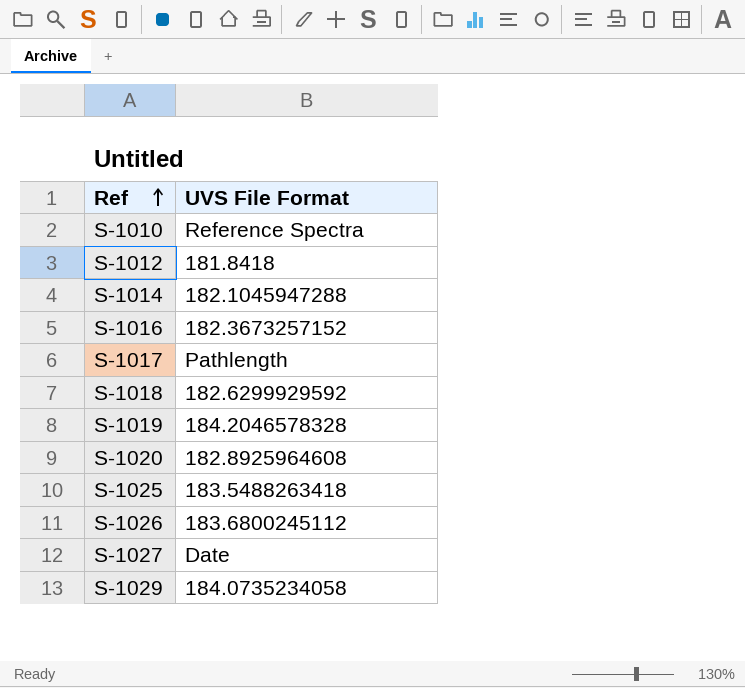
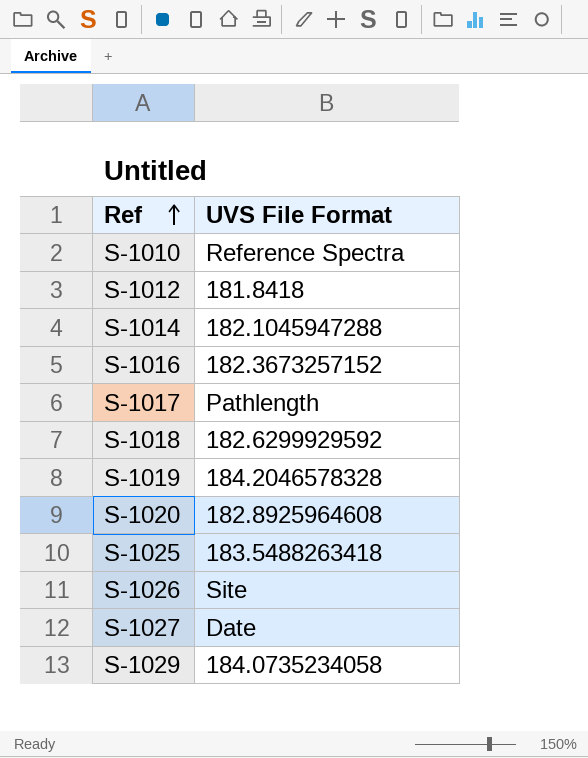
S-1026 | UVS File Format: 183.6800245112 -> Site

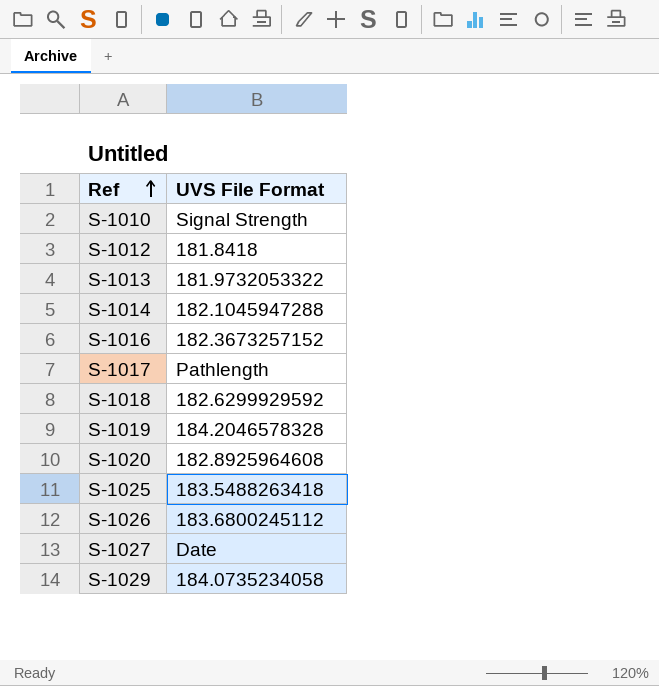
S-1010 | UVS File Format: Reference Spectra -> Signal Strength
row S-1013: none -> 181.9732053322
S-1026 | UVS File Format: Site -> 183.6800245112

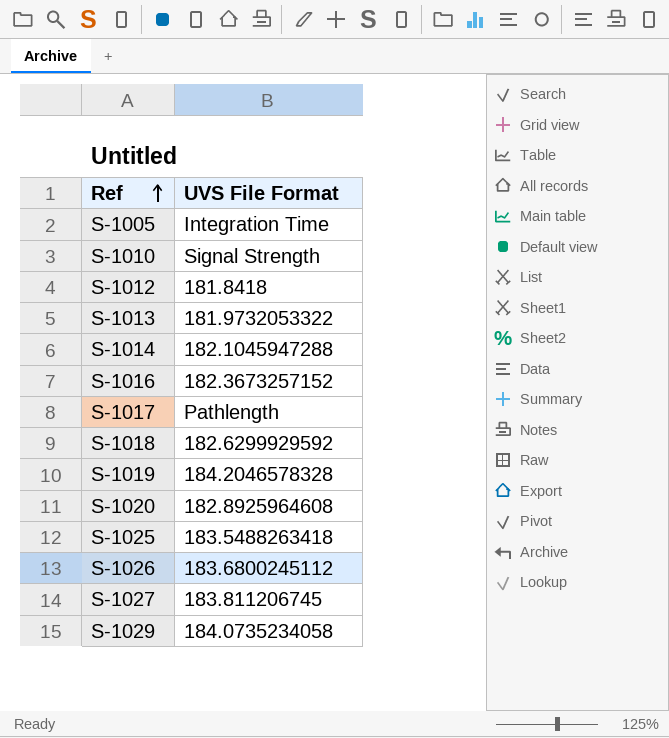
row S-1005: none -> Integration Time
S-1027 | UVS File Format: Date -> 183.811206745

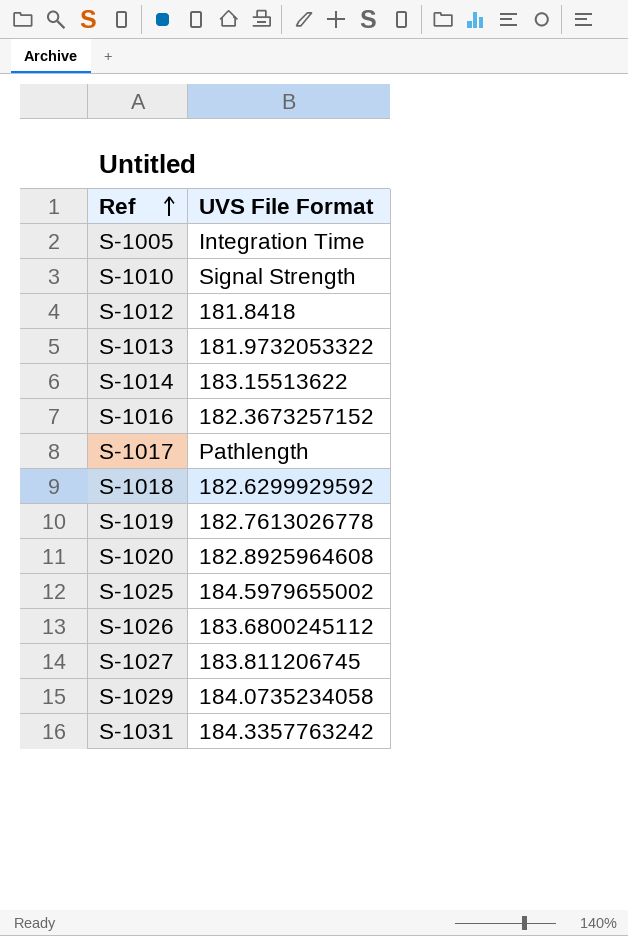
S-1014 | UVS File Format: 182.1045947288 -> 183.15513622
S-1019 | UVS File Format: 184.2046578328 -> 182.7613026778
S-1025 | UVS File Format: 183.5488263418 -> 184.5979655002
row S-1031: none -> 184.3357763242

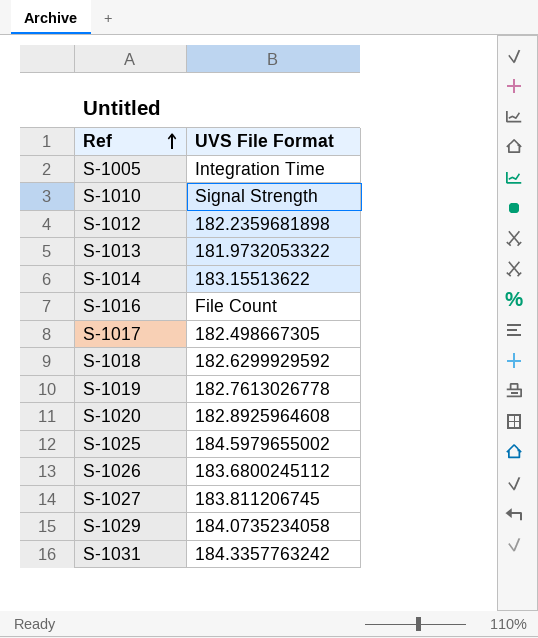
S-1012 | UVS File Format: 181.8418 -> 182.2359681898
S-1016 | UVS File Format: 182.3673257152 -> File Count
S-1017 | UVS File Format: Pathlength -> 182.498667305

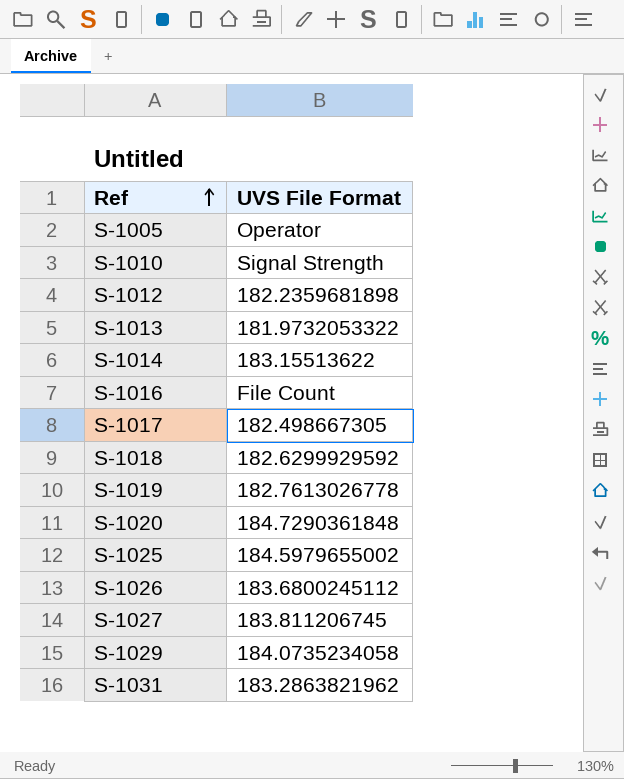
S-1005 | UVS File Format: Integration Time -> Operator
S-1020 | UVS File Format: 182.8925964608 -> 184.7290361848
S-1031 | UVS File Format: 184.3357763242 -> 183.2863821962

